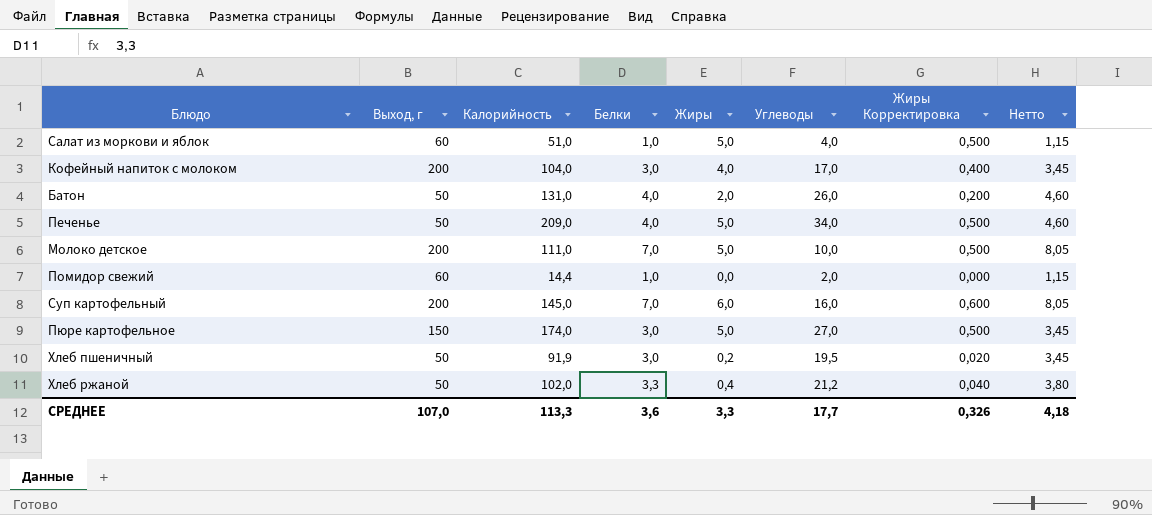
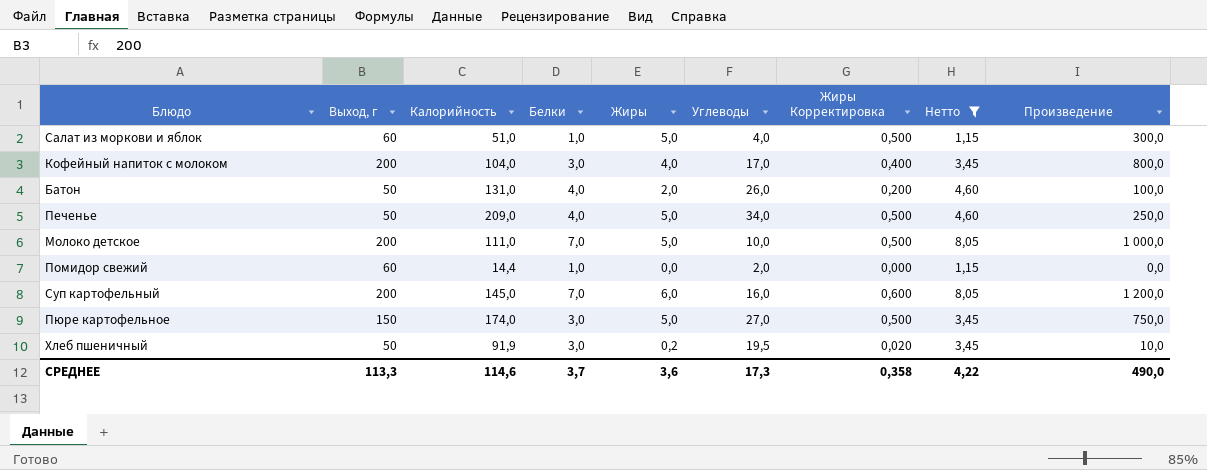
filter: none -> Нетто != 3,80
column Произведение | formula: none -> [Выход, г] * [Жиры]
СРЕДНЕЕ | Выход, г: 107,0 -> 113,3
СРЕДНЕЕ | Калорийность: 113,3 -> 114,6
СРЕДНЕЕ | Белки: 3,6 -> 3,7
СРЕДНЕЕ | Жиры: 3,3 -> 3,6
СРЕДНЕЕ | Углеводы: 17,7 -> 17,3
СРЕДНЕЕ | Жиры Корректировка: 0,326 -> 0,358
СРЕДНЕЕ | Нетто: 4,18 -> 4,22

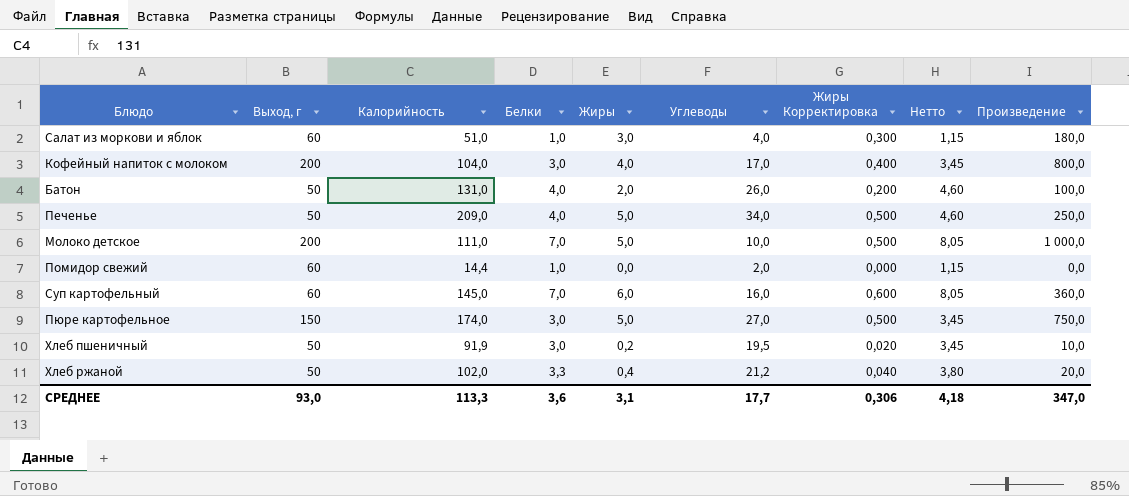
filter: Нетто != 3,80 -> none
Салат из моркови и яблок | Жиры: 5,0 -> 3,0
Салат из моркови и яблок | Жиры Корректировка: 0,500 -> 0,300
Салат из моркови и яблок | Произведение: 300,0 -> 180,0
Суп картофельный | Выход, г: 200 -> 60
Суп картофельный | Произведение: 1 200,0 -> 360,0
СРЕДНЕЕ | Выход, г: 113,3 -> 93,0
СРЕДНЕЕ | Калорийность: 114,6 -> 113,3
СРЕДНЕЕ | Белки: 3,7 -> 3,6
СРЕДНЕЕ | Жиры: 3,6 -> 3,1
СРЕДНЕЕ | Углеводы: 17,3 -> 17,7
СРЕДНЕЕ | Жиры Корректировка: 0,358 -> 0,306
СРЕДНЕЕ | Нетто: 4,22 -> 4,18
СРЕДНЕЕ | Произведение: 490,0 -> 347,0

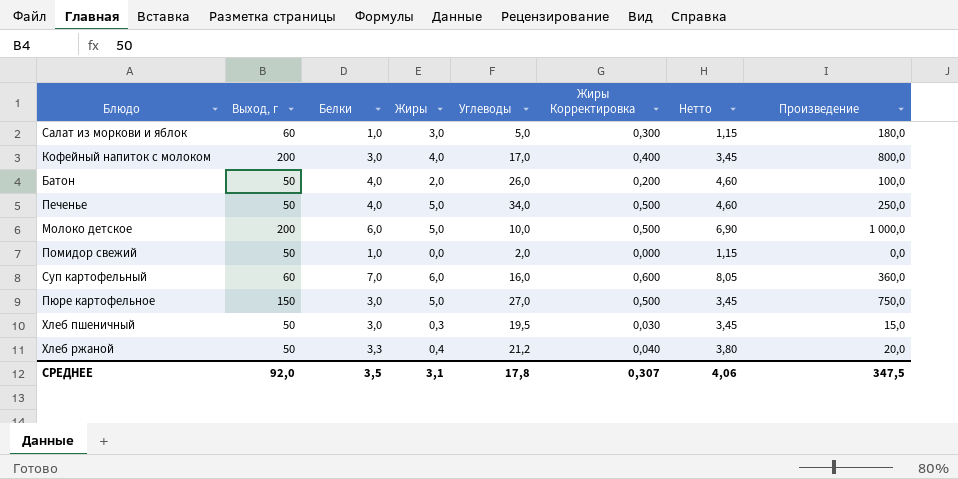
column Калорийность | position: 3 -> none
Салат из моркови и яблок | Углеводы: 4,0 -> 5,0
Молоко детское | Белки: 7,0 -> 6,0
Молоко детское | Нетто: 8,05 -> 6,90
Помидор свежий | Выход, г: 60 -> 50
Хлеб пшеничный | Жиры: 0,2 -> 0,3
Хлеб пшеничный | Жиры Корректировка: 0,020 -> 0,030
Хлеб пшеничный | Произведение: 10,0 -> 15,0
СРЕДНЕЕ | Выход, г: 93,0 -> 92,0
СРЕДНЕЕ | Белки: 3,6 -> 3,5
СРЕДНЕЕ | Углеводы: 17,7 -> 17,8
СРЕДНЕЕ | Жиры Корректировка: 0,306 -> 0,307
СРЕДНЕЕ | Нетто: 4,18 -> 4,06
СРЕДНЕЕ | Произведение: 347,0 -> 347,5

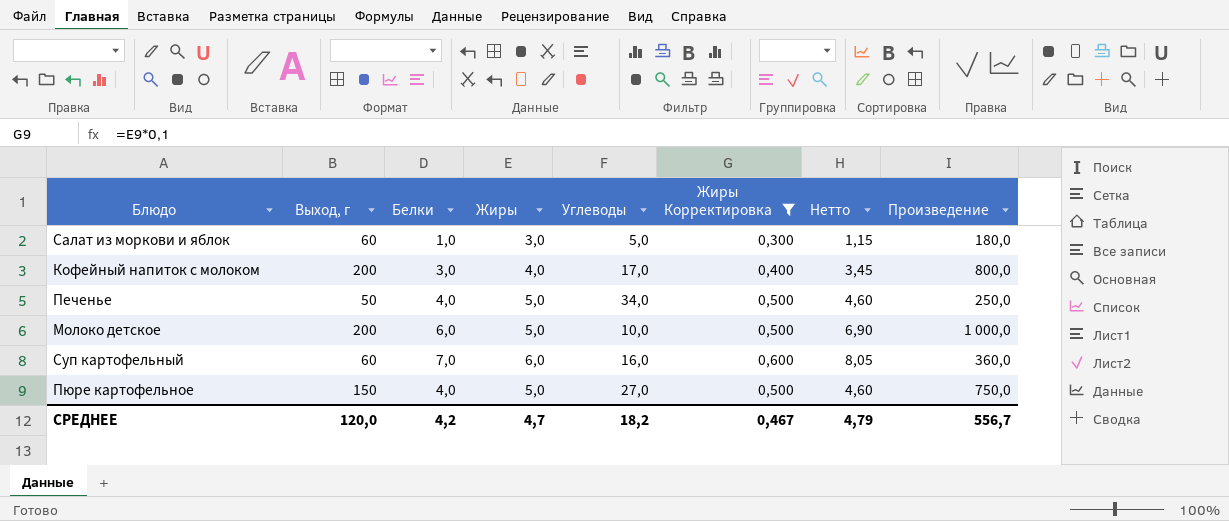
filter: none -> Жиры Корректировка >= 0,300
Пюре картофельное | Белки: 3,0 -> 4,0
Пюре картофельное | Нетто: 3,45 -> 4,60
СРЕДНЕЕ | Выход, г: 92,0 -> 120,0
СРЕДНЕЕ | Белки: 3,5 -> 4,2
СРЕДНЕЕ | Жиры: 3,1 -> 4,7
СРЕДНЕЕ | Углеводы: 17,8 -> 18,2
СРЕДНЕЕ | Жиры Корректировка: 0,307 -> 0,467
СРЕДНЕЕ | Нетто: 4,06 -> 4,79
СРЕДНЕЕ | Произведение: 347,5 -> 556,7

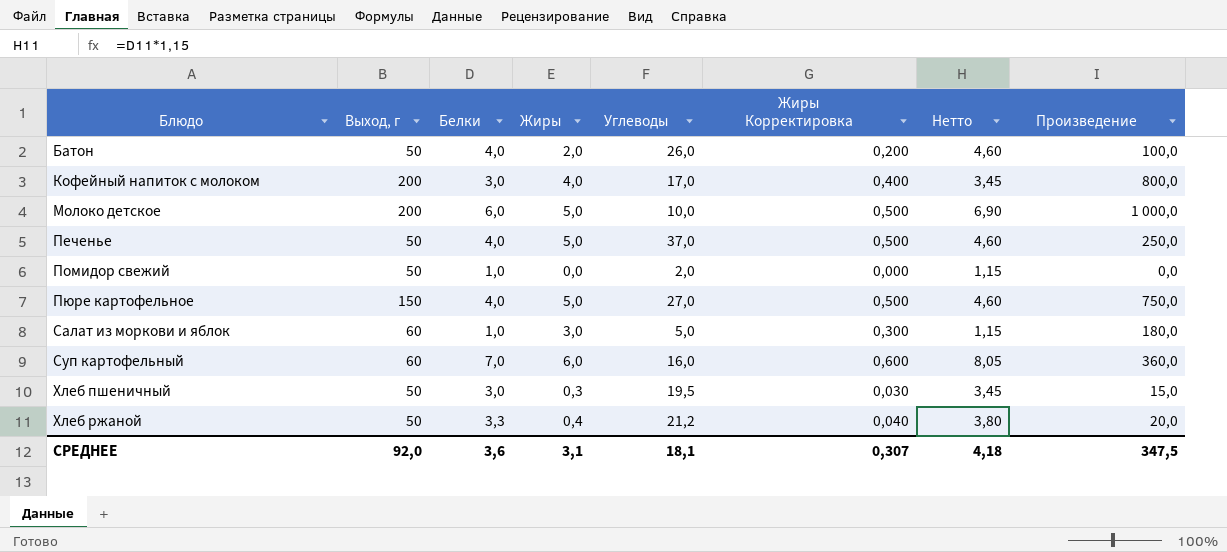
filter: Жиры Корректировка >= 0,300 -> none
row order: none -> Блюдо ascending
Печенье | Углеводы: 34,0 -> 37,0
СРЕДНЕЕ | Выход, г: 120,0 -> 92,0
СРЕДНЕЕ | Белки: 4,2 -> 3,6
СРЕДНЕЕ | Жиры: 4,7 -> 3,1
СРЕДНЕЕ | Углеводы: 18,2 -> 18,1
СРЕДНЕЕ | Жиры Корректировка: 0,467 -> 0,307
СРЕДНЕЕ | Нетто: 4,79 -> 4,18
СРЕДНЕЕ | Произведение: 556,7 -> 347,5

